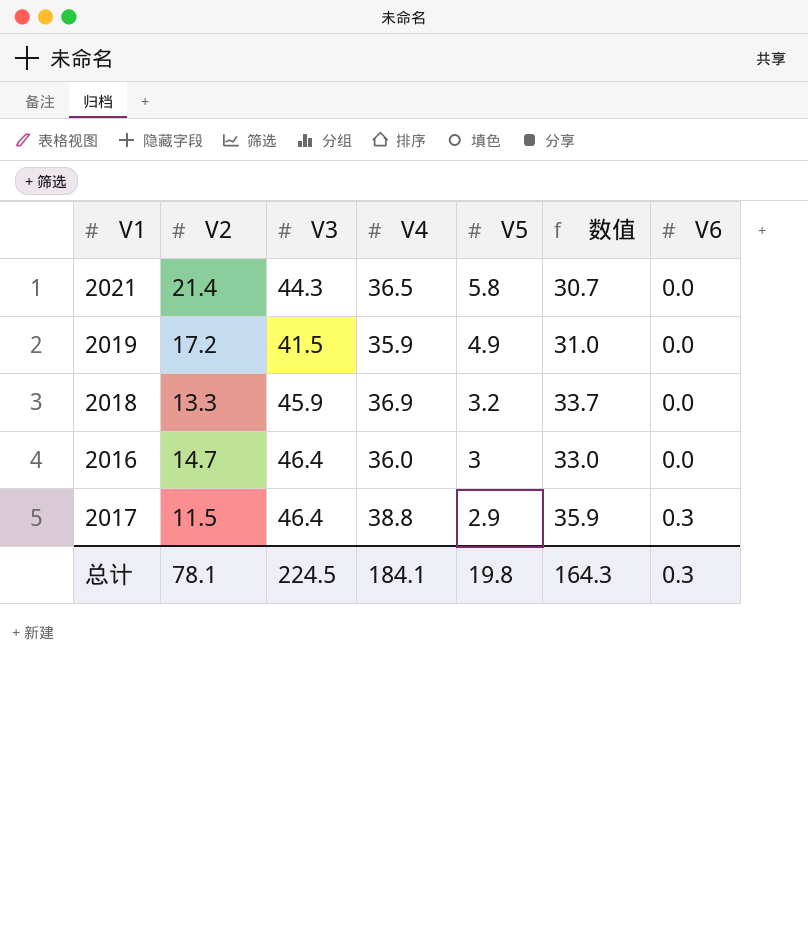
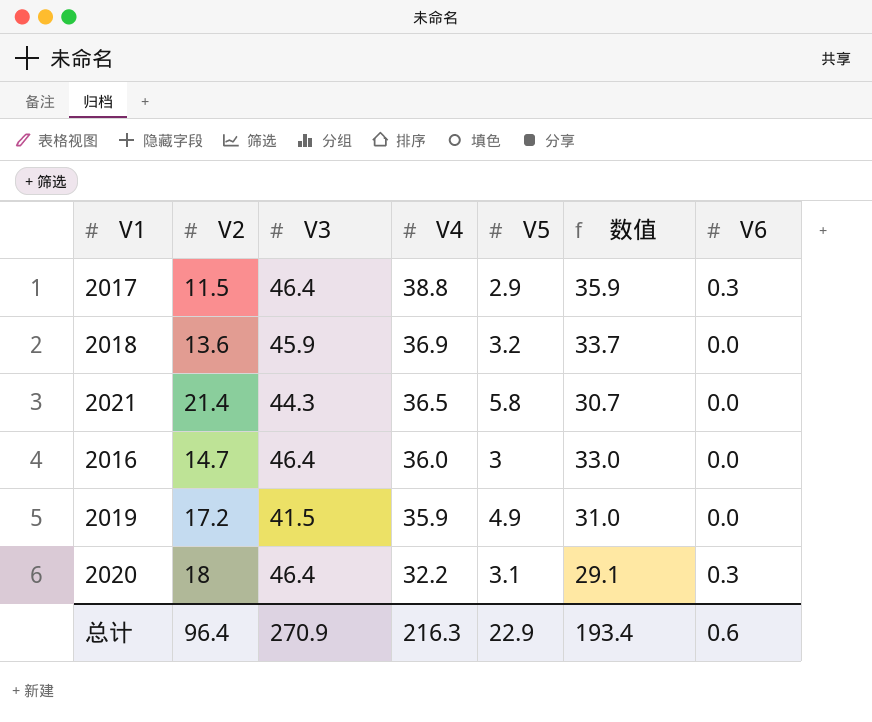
row order: V5 descending -> V4 descending
2018 | V2: 13.3 -> 13.6
row 2020: none -> 18 | 46.4 | 32.2 | 3.1 | 29.1 | 0.3
总计 | V2: 78.1 -> 96.4
总计 | V3: 224.5 -> 270.9
总计 | V4: 184.1 -> 216.3
总计 | V5: 19.8 -> 22.9
总计 | 数值: 164.3 -> 193.4
总计 | V6: 0.3 -> 0.6

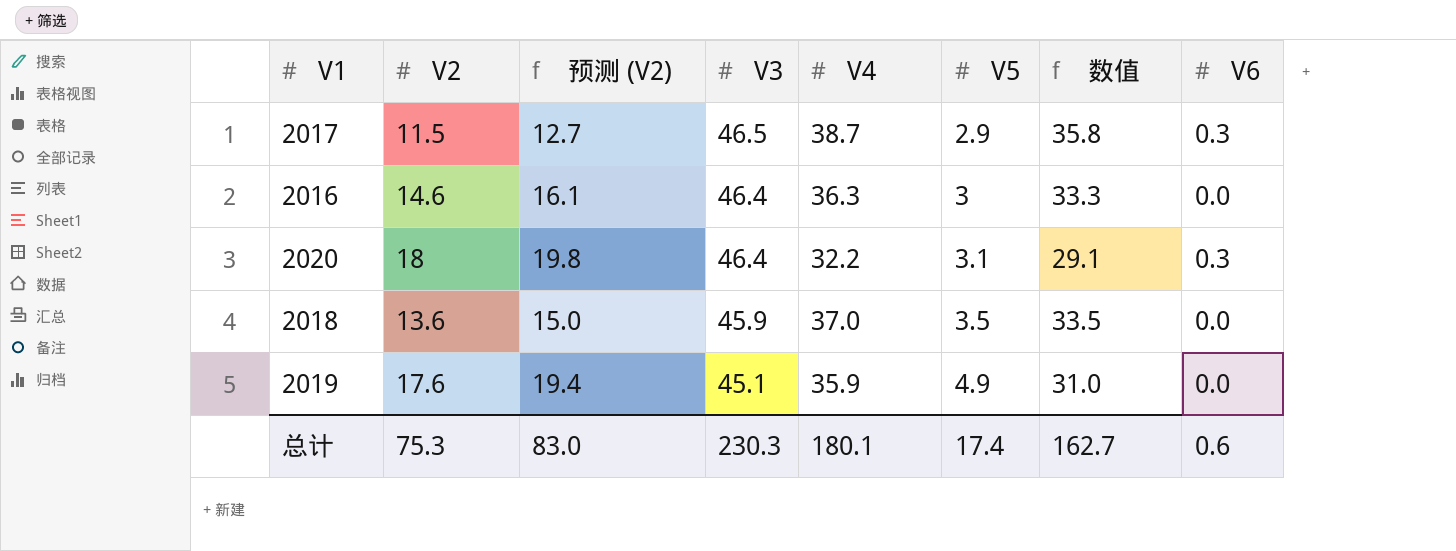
row order: V4 descending -> V3 descending
column 预测 (V2) | formula: none -> [V2] * 1.1
row 2021: 21.4 | 44.3 | 36.5 | 5.8 | 30.7 | 0.0 -> none
2017 | V3: 46.4 -> 46.5
2017 | V4: 38.8 -> 38.7
2017 | 数值: 35.9 -> 35.8
2016 | V2: 14.7 -> 14.6
2016 | V4: 36.0 -> 36.3
2016 | 数值: 33.0 -> 33.3
2018 | V4: 36.9 -> 37.0
2018 | V5: 3.2 -> 3.5
2018 | 数值: 33.7 -> 33.5
2019 | V2: 17.2 -> 17.6
2019 | V3: 41.5 -> 45.1
总计 | V2: 96.4 -> 75.3
总计 | V3: 270.9 -> 230.3
总计 | V4: 216.3 -> 180.1
总计 | V5: 22.9 -> 17.4
总计 | 数值: 193.4 -> 162.7

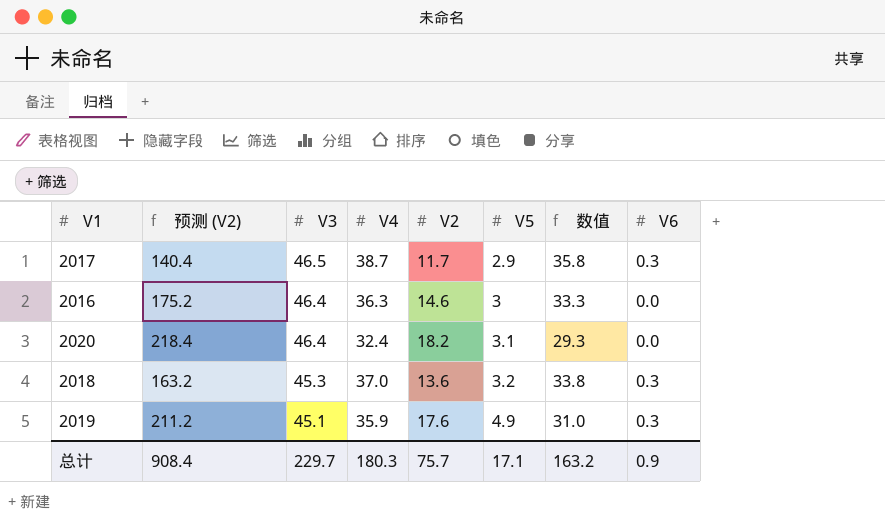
column 预测 (V2) | formula: [V2] * 1.1 -> [V2] * 12
column V2 | position: 2 -> 5
2017 | V2: 11.5 -> 11.7
2020 | V4: 32.2 -> 32.4
2020 | V2: 18 -> 18.2
2020 | 数值: 29.1 -> 29.3
2020 | V6: 0.3 -> 0.0
2018 | V3: 45.9 -> 45.3
2018 | V5: 3.5 -> 3.2
2018 | 数值: 33.5 -> 33.8
2018 | V6: 0.0 -> 0.3
2019 | V6: 0.0 -> 0.3
总计 | 预测 (V2): 83.0 -> 908.4
总计 | V3: 230.3 -> 229.7
总计 | V4: 180.1 -> 180.3
总计 | V2: 75.3 -> 75.7
总计 | V5: 17.4 -> 17.1
总计 | 数值: 162.7 -> 163.2
总计 | V6: 0.6 -> 0.9

